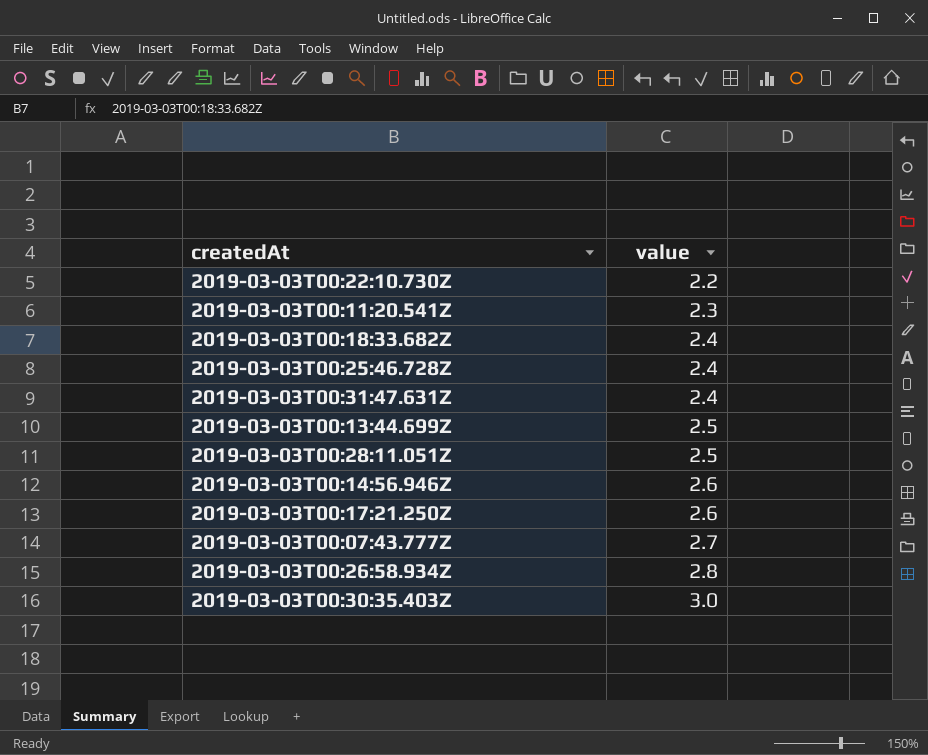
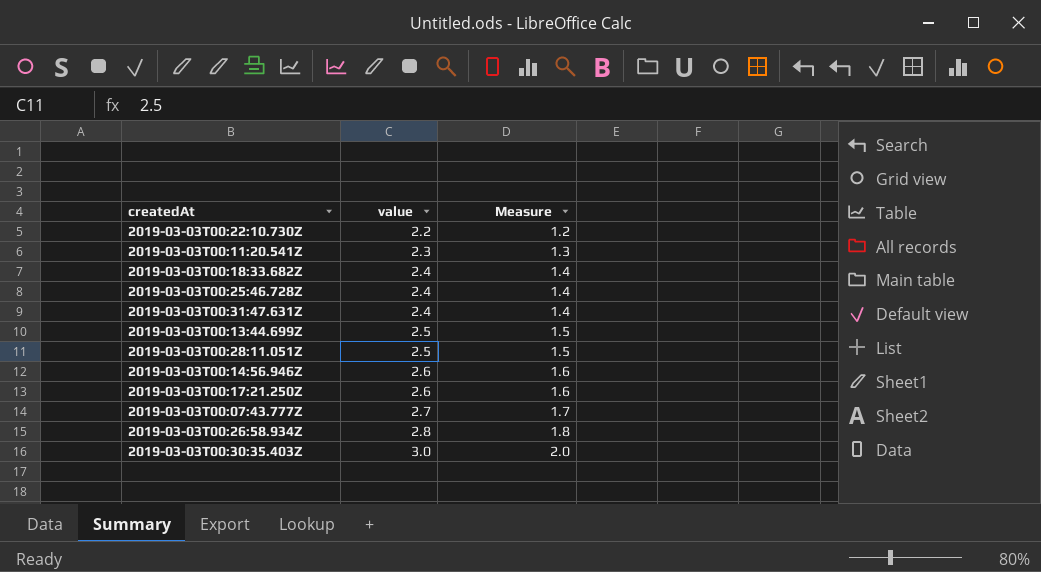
column Measure | formula: none -> [value] - 1

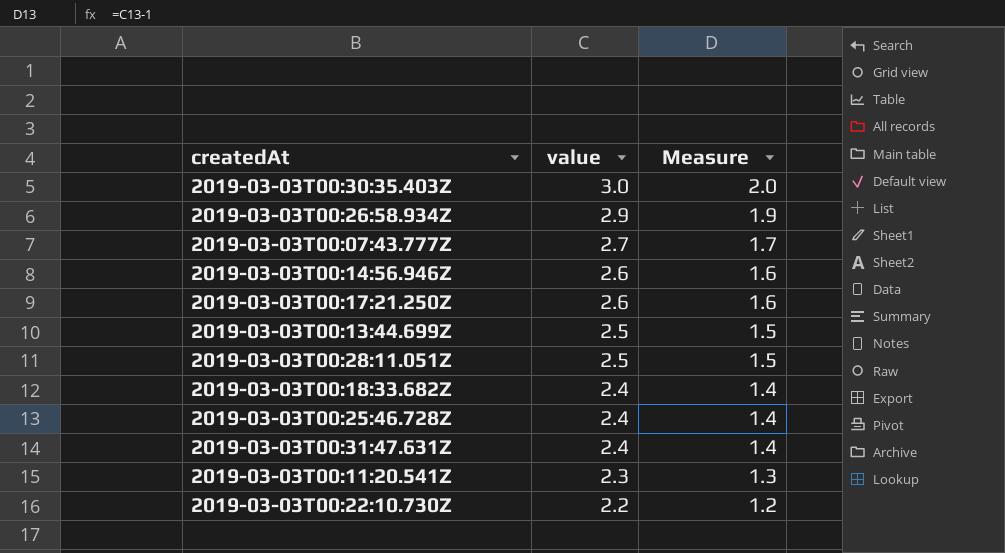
row order: value ascending -> value descending
2019-03-03T00:26:58.934Z | value: 2.8 -> 2.9
2019-03-03T00:26:58.934Z | Measure: 1.8 -> 1.9

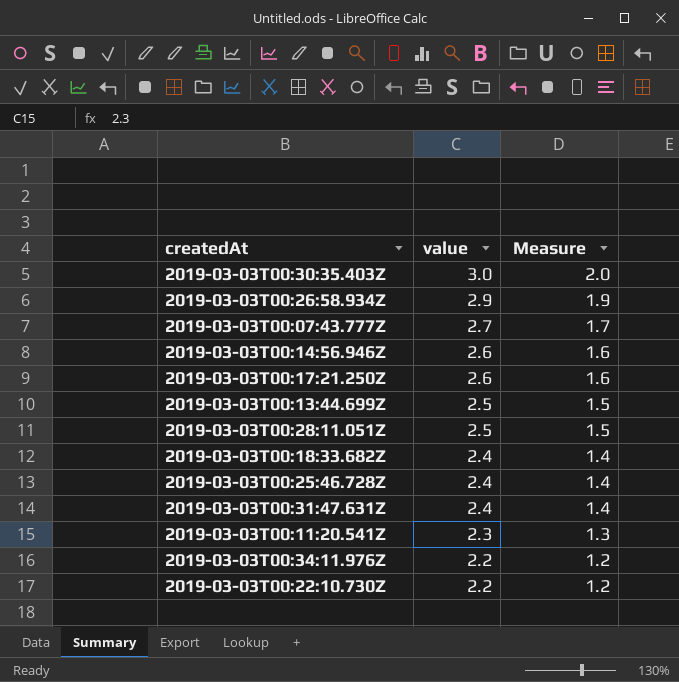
row 2019-03-03T00:34:11.976Z: none -> 2.2 | 1.2

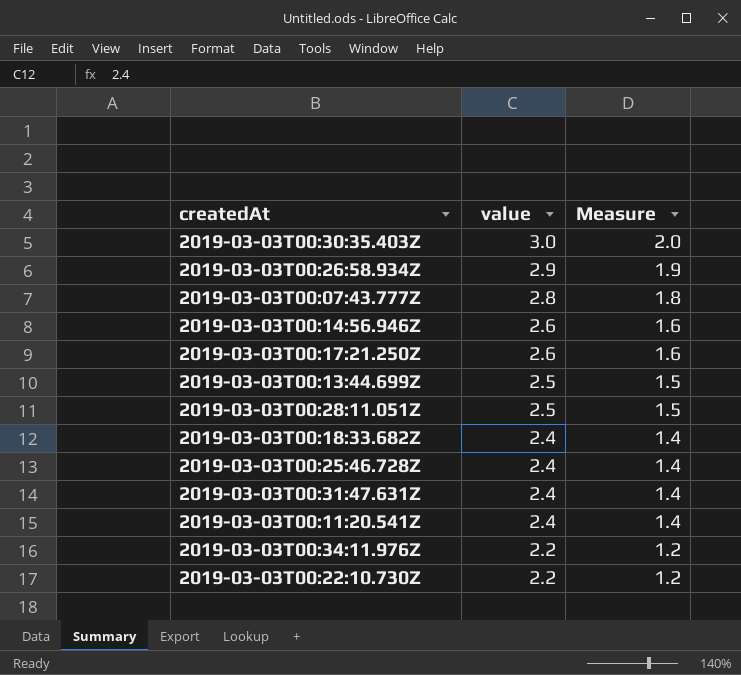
2019-03-03T00:07:43.777Z | value: 2.7 -> 2.8
2019-03-03T00:07:43.777Z | Measure: 1.7 -> 1.8
2019-03-03T00:11:20.541Z | value: 2.3 -> 2.4
2019-03-03T00:11:20.541Z | Measure: 1.3 -> 1.4

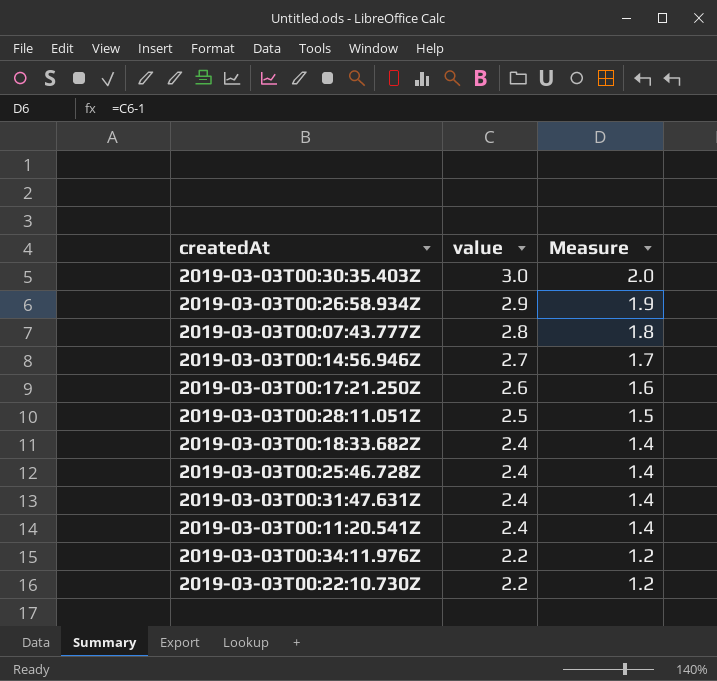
row 2019-03-03T00:13:44.699Z: 2.5 | 1.5 -> none
2019-03-03T00:14:56.946Z | value: 2.6 -> 2.7
2019-03-03T00:14:56.946Z | Measure: 1.6 -> 1.7

